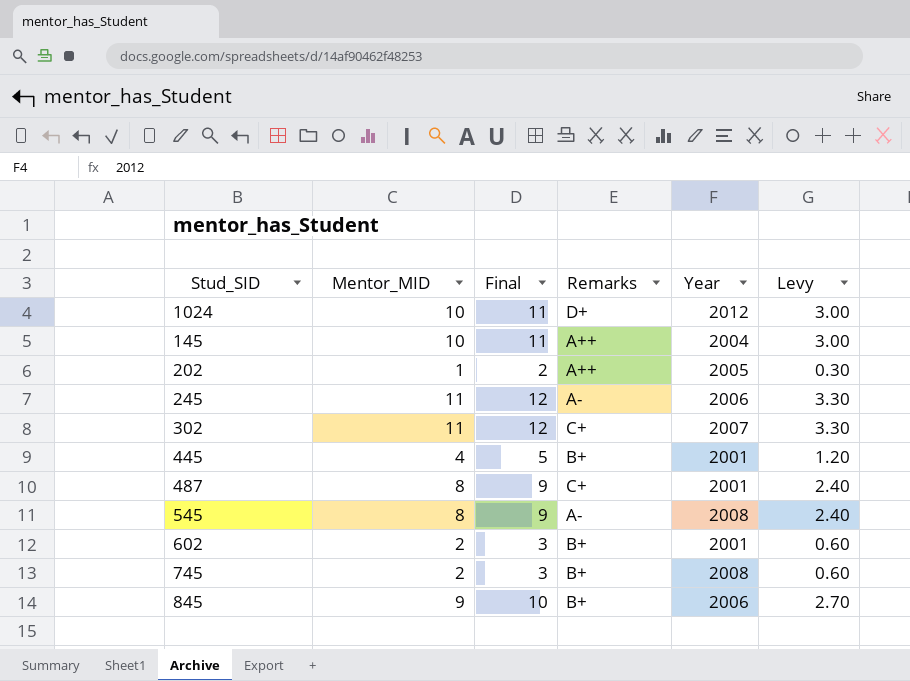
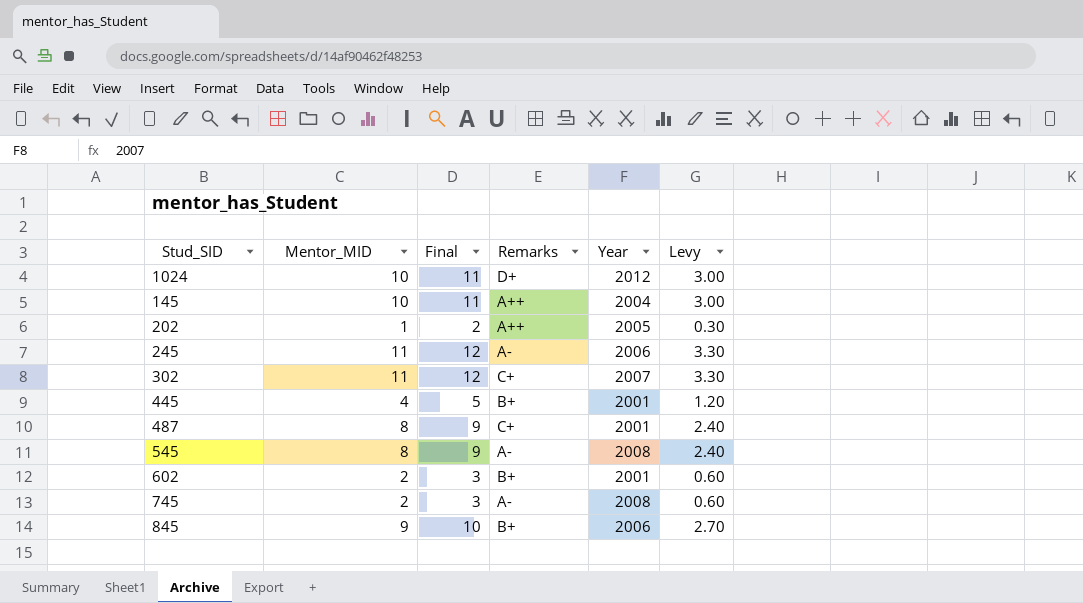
745 | Remarks: B+ -> A-

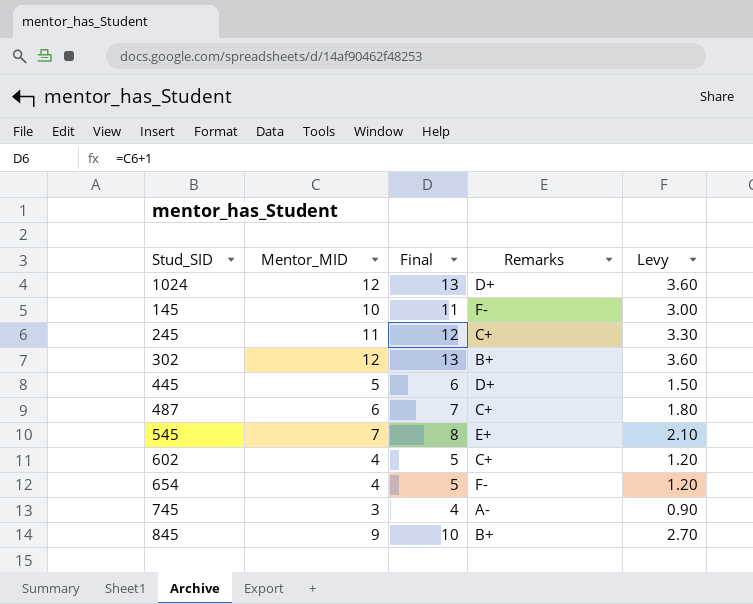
column Year | position: 5 -> none
row 202: 1 | 2 | A++ | 2005 | 0.30 -> none
1024 | Mentor_MID: 10 -> 12
1024 | Final: 11 -> 13
1024 | Levy: 3.00 -> 3.60
145 | Remarks: A++ -> F-
245 | Remarks: A- -> C+
302 | Mentor_MID: 11 -> 12
302 | Final: 12 -> 13
302 | Remarks: C+ -> B+
302 | Levy: 3.30 -> 3.60
445 | Mentor_MID: 4 -> 5
445 | Final: 5 -> 6
445 | Remarks: B+ -> D+
445 | Levy: 1.20 -> 1.50
487 | Mentor_MID: 8 -> 6
487 | Final: 9 -> 7
487 | Levy: 2.40 -> 1.80
545 | Mentor_MID: 8 -> 7
545 | Final: 9 -> 8
545 | Remarks: A- -> E+
545 | Levy: 2.40 -> 2.10
602 | Mentor_MID: 2 -> 4
602 | Final: 3 -> 5
602 | Remarks: B+ -> C+
602 | Levy: 0.60 -> 1.20
row 654: none -> 4 | 5 | F- | 1.20
745 | Mentor_MID: 2 -> 3
745 | Final: 3 -> 4
745 | Levy: 0.60 -> 0.90

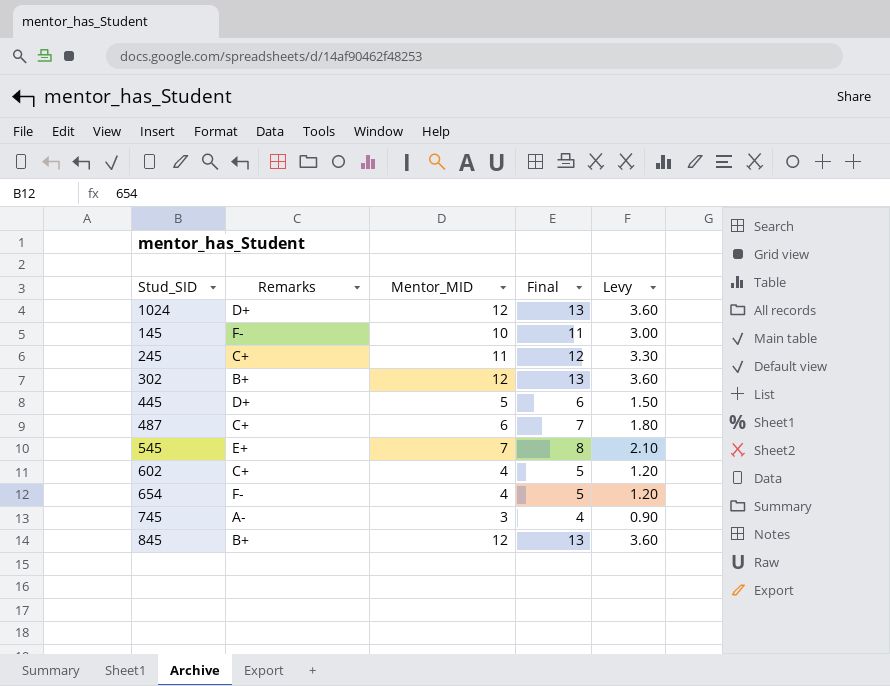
column Remarks | position: 4 -> 2
845 | Mentor_MID: 9 -> 12
845 | Final: 10 -> 13
845 | Levy: 2.70 -> 3.60

